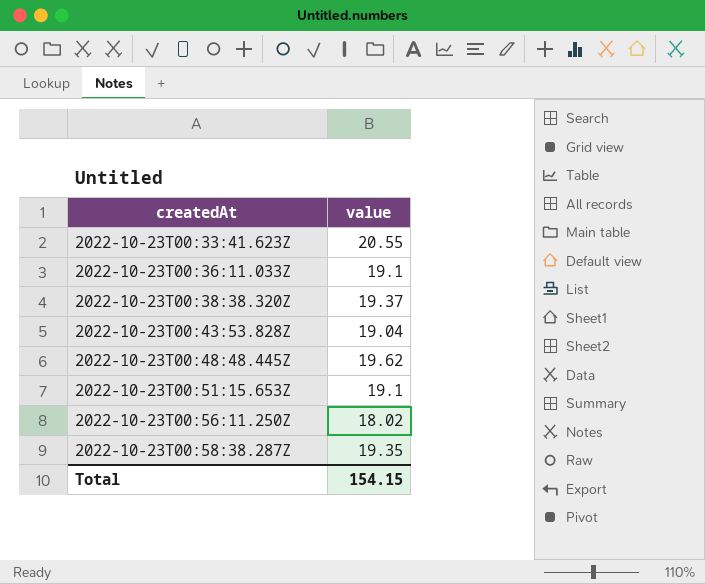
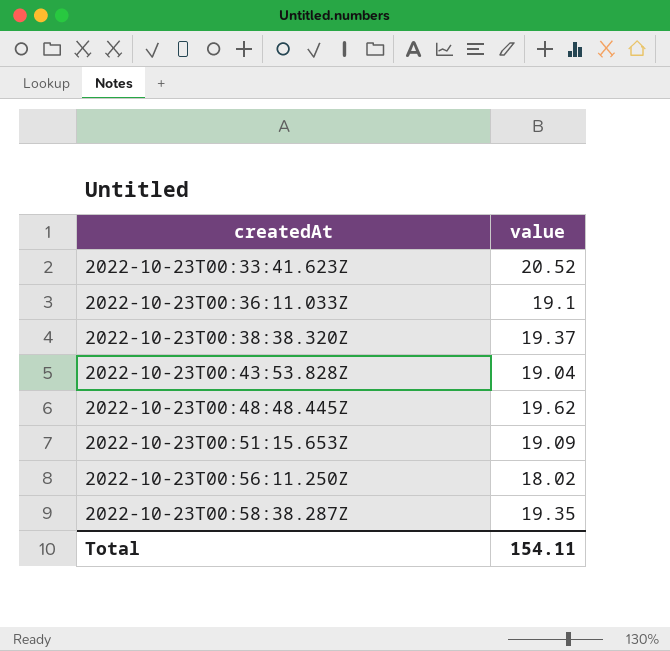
2022-10-23T00:33:41.623Z | value: 20.55 -> 20.52
2022-10-23T00:51:15.653Z | value: 19.1 -> 19.09
Total | value: 154.15 -> 154.11

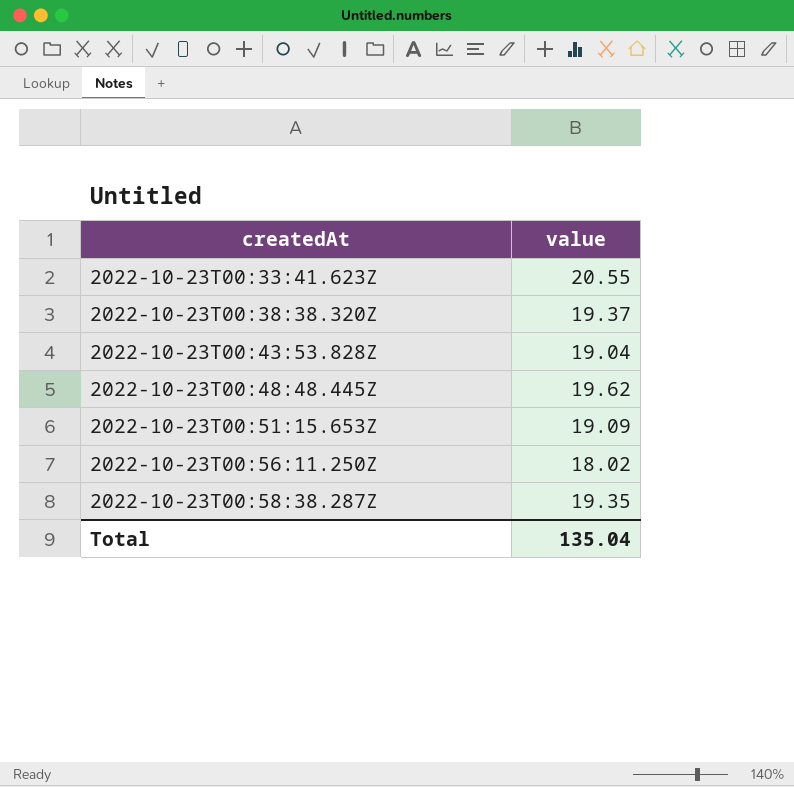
row 2022-10-23T00:36:11.033Z: 19.1 -> none
2022-10-23T00:33:41.623Z | value: 20.52 -> 20.55
Total | value: 154.11 -> 135.04

